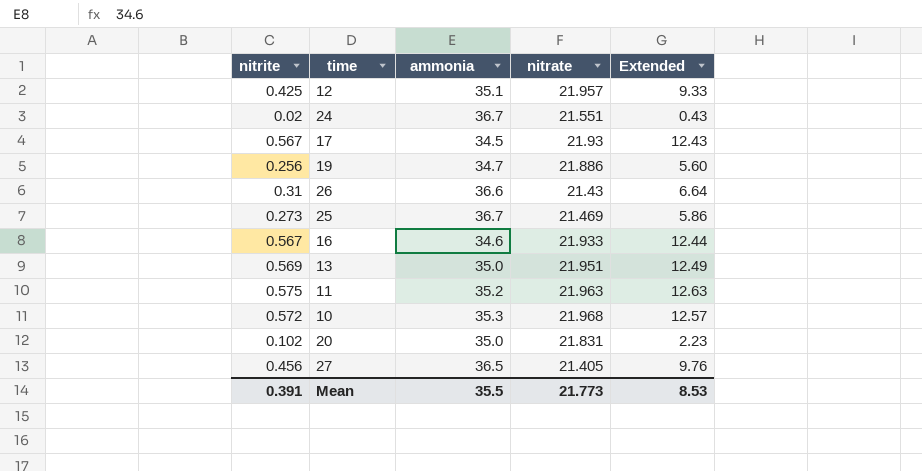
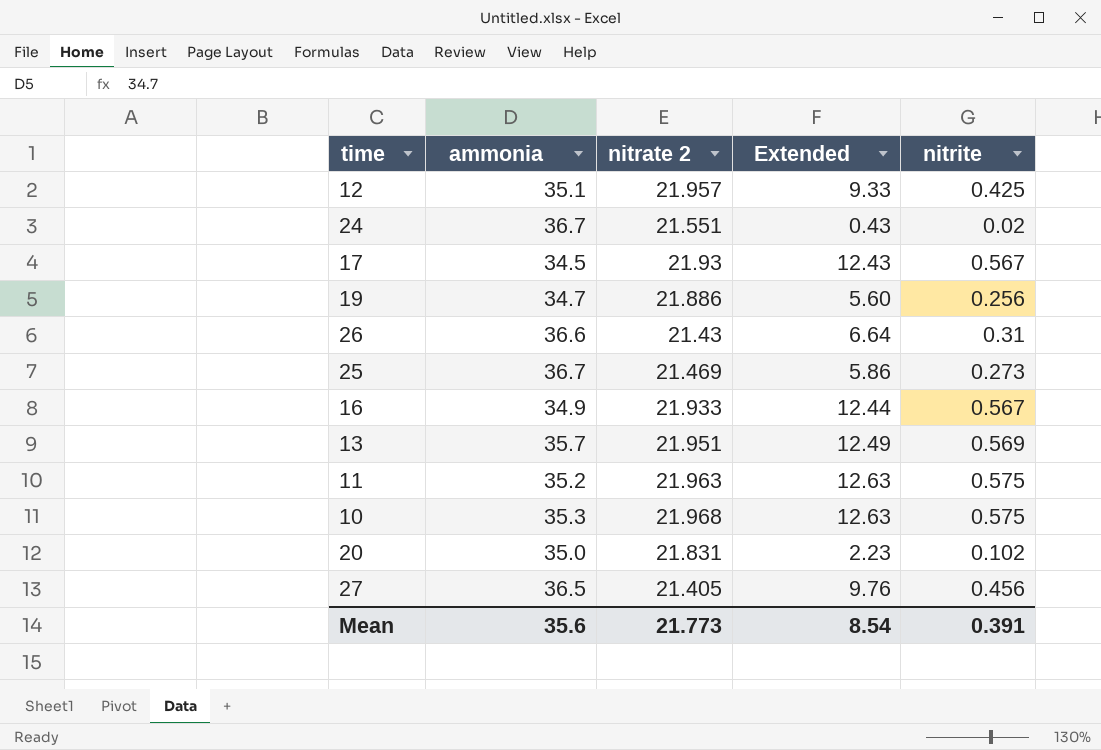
column name: nitrate -> nitrate 2
column nitrite | position: 1 -> 5
16 | ammonia: 34.6 -> 34.9
13 | ammonia: 35.0 -> 35.7
10 | Extended: 12.57 -> 12.63
10 | nitrite: 0.572 -> 0.575
Mean | ammonia: 35.5 -> 35.6
Mean | Extended: 8.53 -> 8.54

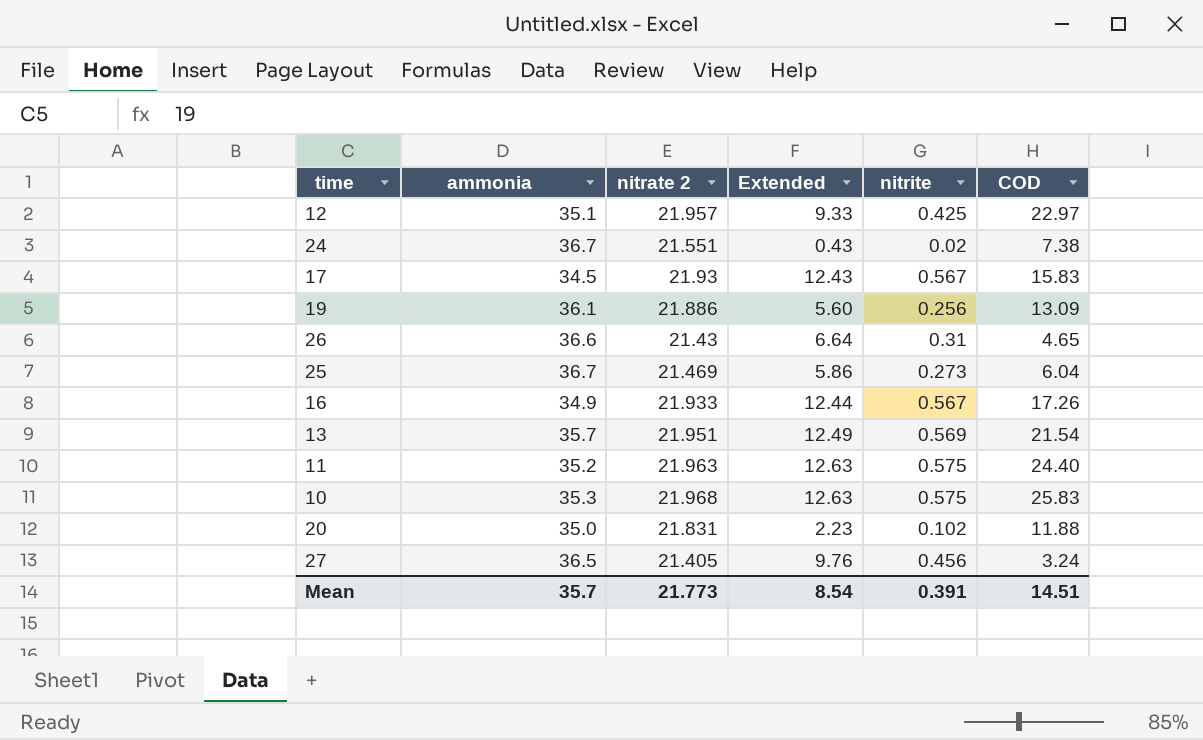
column COD | position: none -> 6
19 | ammonia: 34.7 -> 36.1
Mean | ammonia: 35.6 -> 35.7

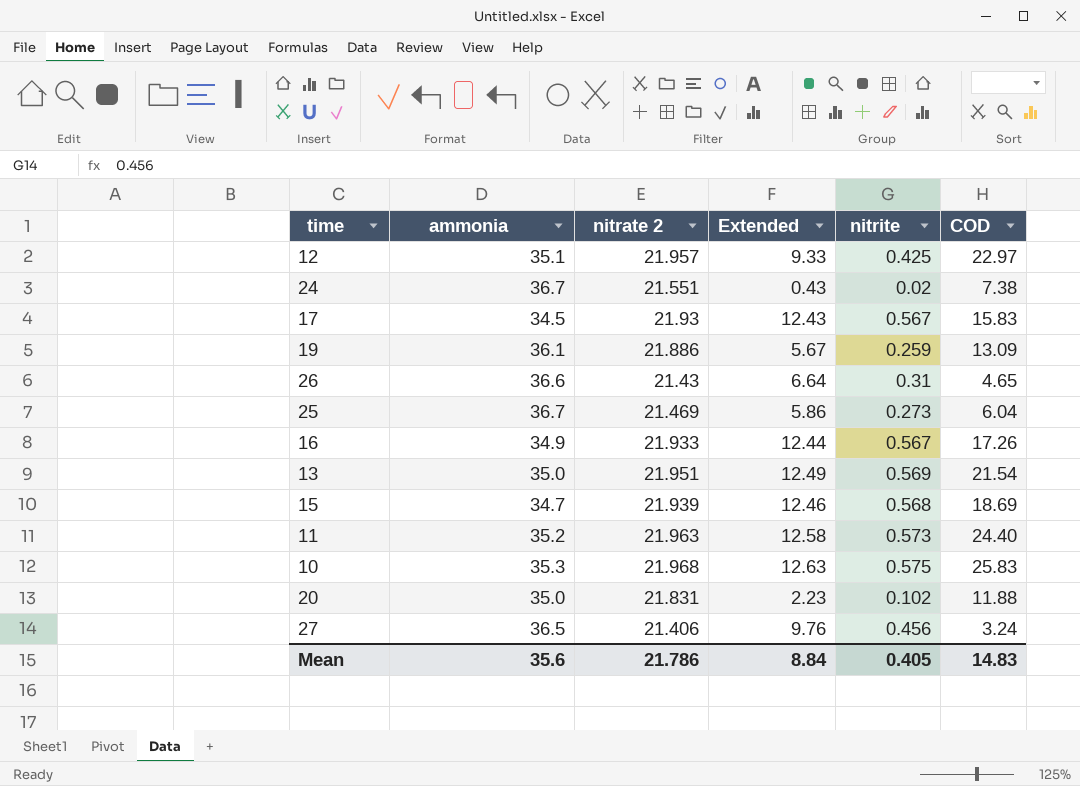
19 | Extended: 5.60 -> 5.67
19 | nitrite: 0.256 -> 0.259
13 | ammonia: 35.7 -> 35.0
row 15: none -> 34.7 | 21.939 | 12.46 | 0.568 | 18.69
11 | Extended: 12.63 -> 12.58
11 | nitrite: 0.575 -> 0.573
27 | nitrate 2: 21.405 -> 21.406
Mean | ammonia: 35.7 -> 35.6
Mean | nitrate 2: 21.773 -> 21.786
Mean | Extended: 8.54 -> 8.84
Mean | nitrite: 0.391 -> 0.405
Mean | COD: 14.51 -> 14.83

